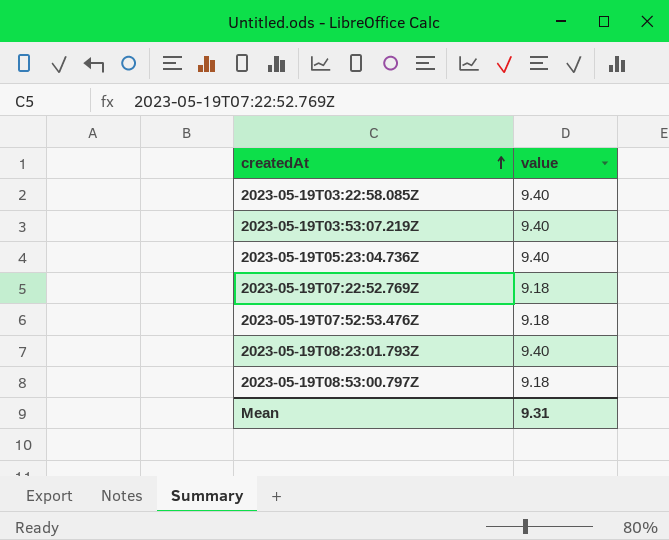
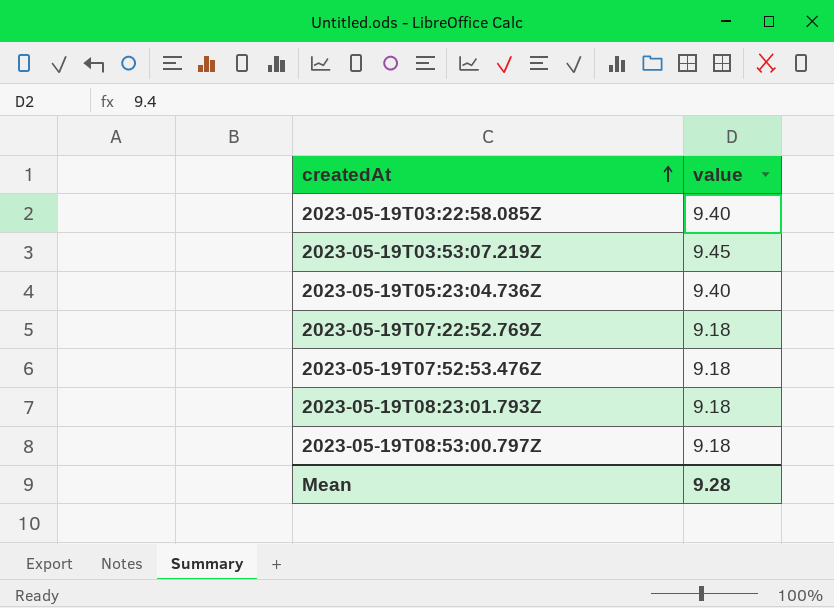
2023-05-19T03:53:07.219Z | value: 9.40 -> 9.45
2023-05-19T08:23:01.793Z | value: 9.40 -> 9.18
Mean | value: 9.31 -> 9.28

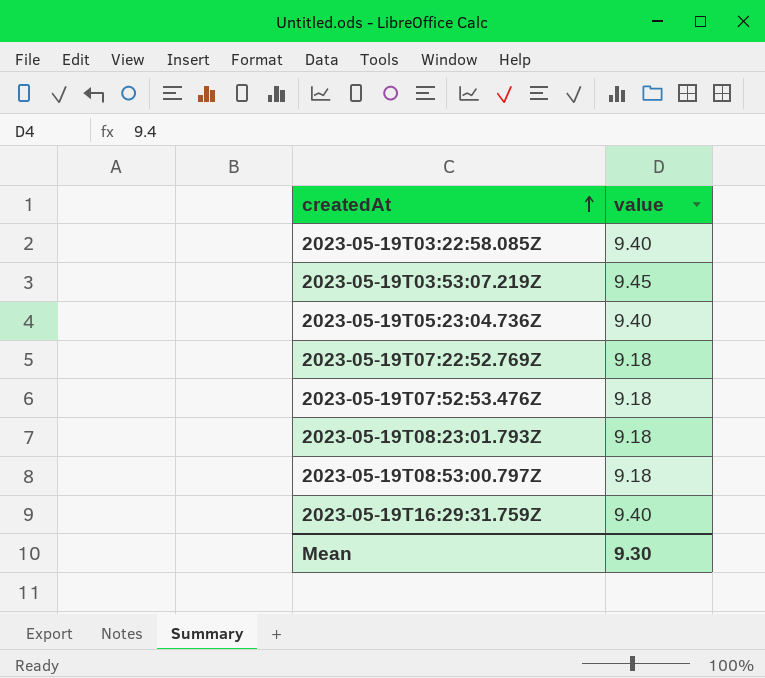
row 2023-05-19T16:29:31.759Z: none -> 9.40
Mean | value: 9.28 -> 9.30

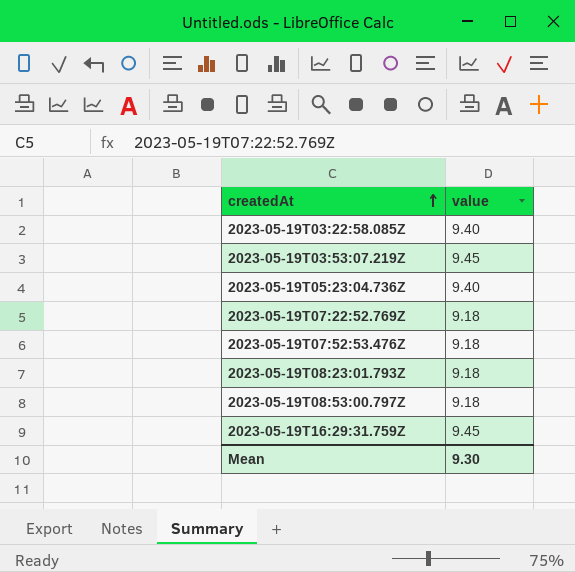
2023-05-19T16:29:31.759Z | value: 9.40 -> 9.45

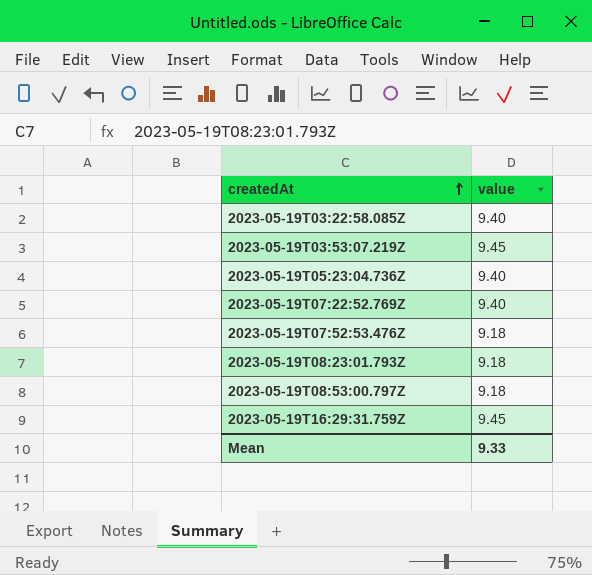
2023-05-19T07:22:52.769Z | value: 9.18 -> 9.40
Mean | value: 9.30 -> 9.33

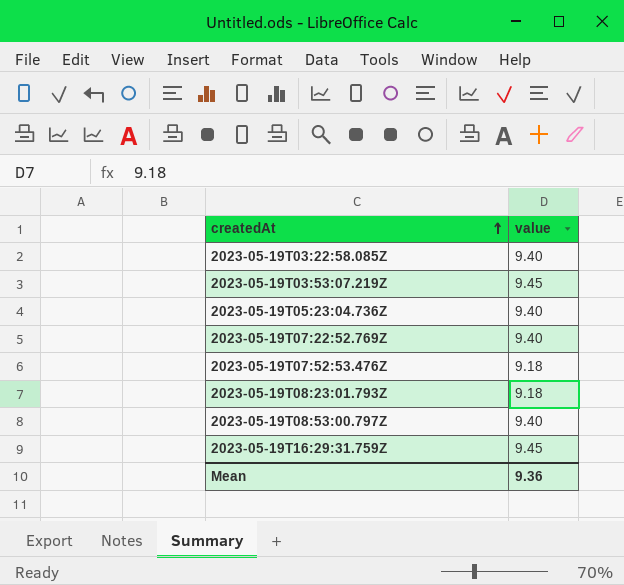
2023-05-19T08:53:00.797Z | value: 9.18 -> 9.40
Mean | value: 9.33 -> 9.36

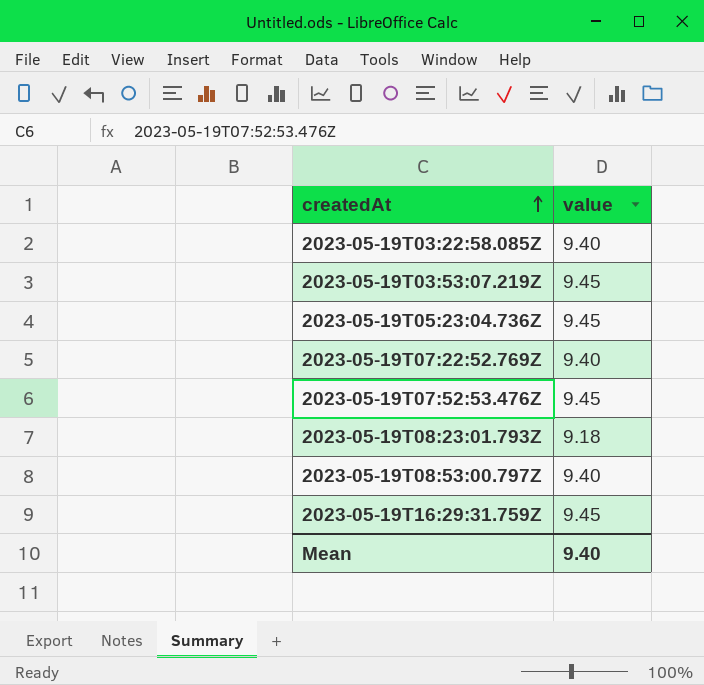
2023-05-19T05:23:04.736Z | value: 9.40 -> 9.45
2023-05-19T07:52:53.476Z | value: 9.18 -> 9.45
Mean | value: 9.36 -> 9.40

